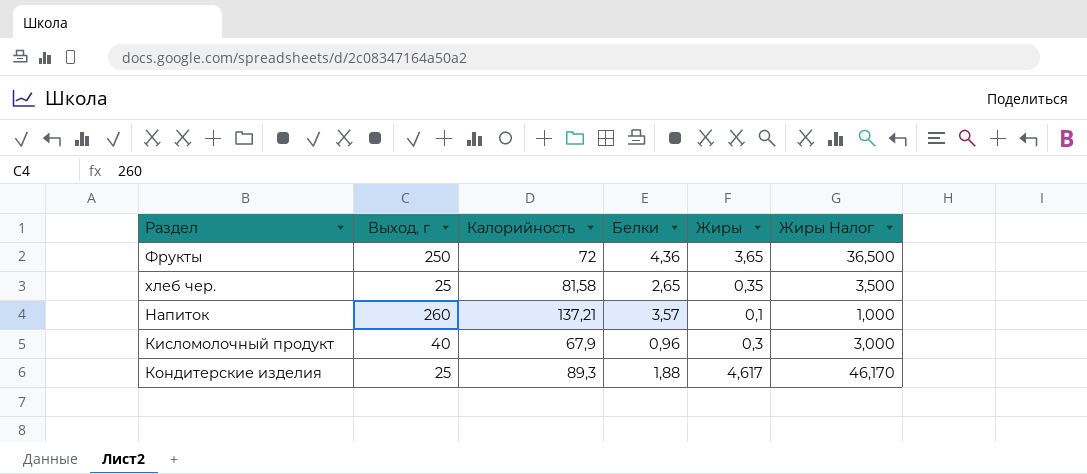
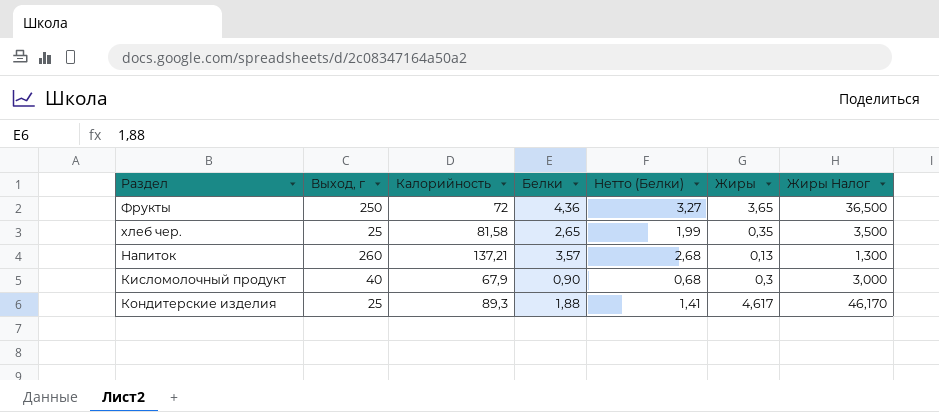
column Нетто (Белки) | formula: none -> [Белки] * 0,75
Напиток | Жиры: 0,1 -> 0,13
Напиток | Жиры Налог: 1,000 -> 1,300
Кисломолочный продукт | Белки: 0,96 -> 0,90

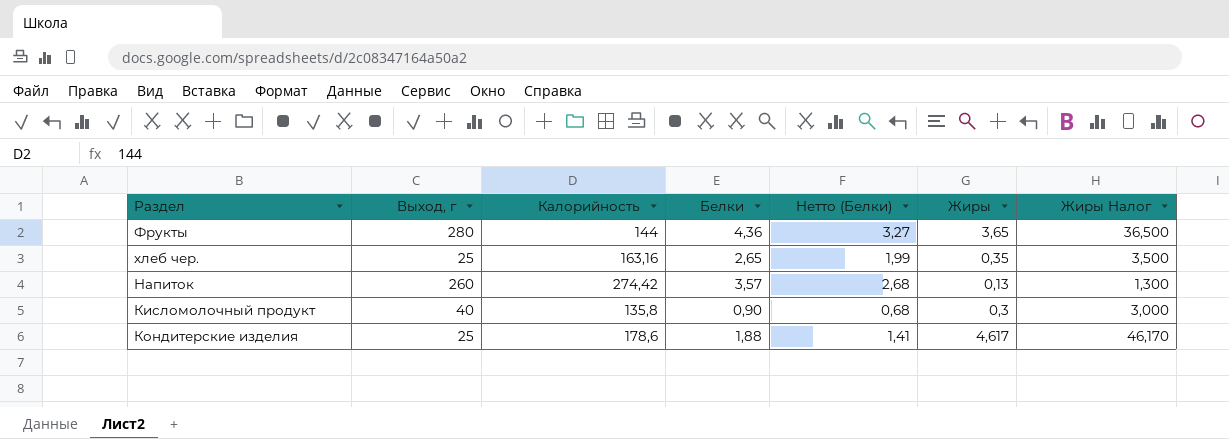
Фрукты | Выход, г: 250 -> 280
Фрукты | Калорийность: 72 -> 144
хлеб чер. | Калорийность: 81,58 -> 163,16
Напиток | Калорийность: 137,21 -> 274,42
Кисломолочный продукт | Калорийность: 67,9 -> 135,8
Кондитерские изделия | Калорийность: 89,3 -> 178,6

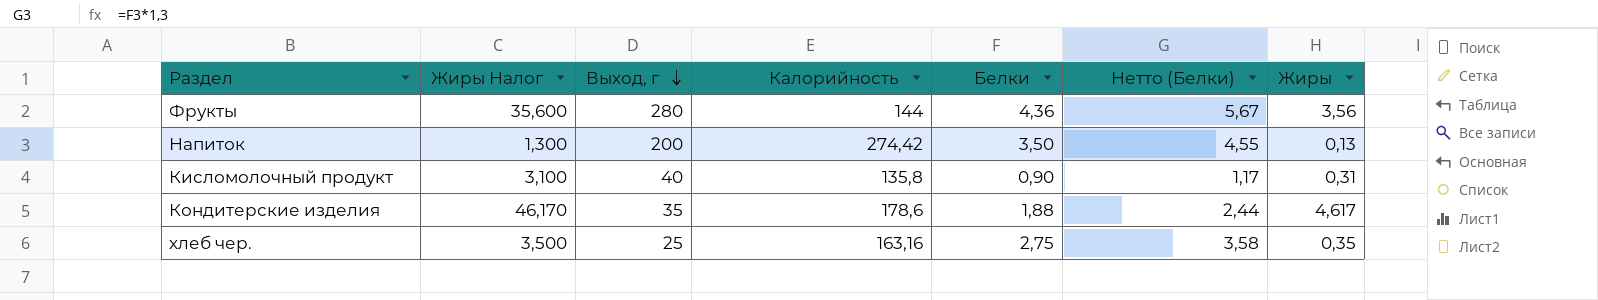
row order: none -> Выход, г descending
column Жиры Налог | position: 7 -> 2
column Нетто (Белки) | formula: [Белки] * 0,75 -> [Белки] * 1,3
Фрукты | Жиры Налог: 36,500 -> 35,600
Фрукты | Жиры: 3,65 -> 3,56
Напиток | Выход, г: 260 -> 200
Напиток | Белки: 3,57 -> 3,50
Кисломолочный продукт | Жиры Налог: 3,000 -> 3,100
Кисломолочный продукт | Жиры: 0,3 -> 0,31
Кондитерские изделия | Выход, г: 25 -> 35
хлеб чер. | Белки: 2,65 -> 2,75

